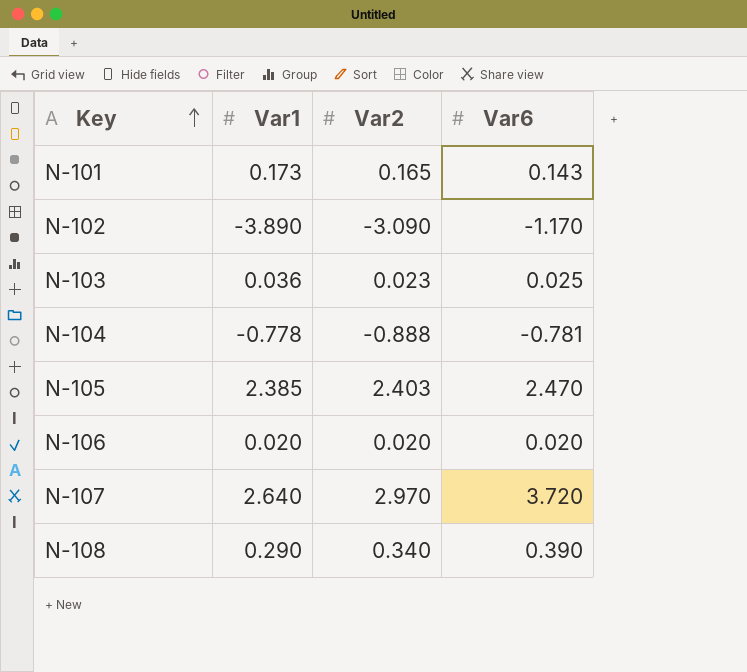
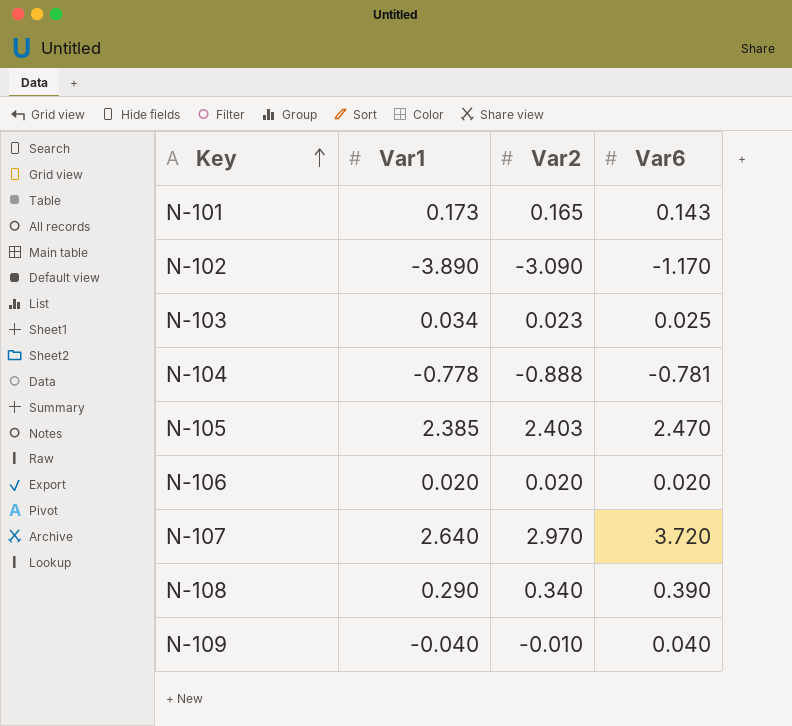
N-103 | Var1: 0.036 -> 0.034
row N-109: none -> -0.040 | -0.010 | 0.040

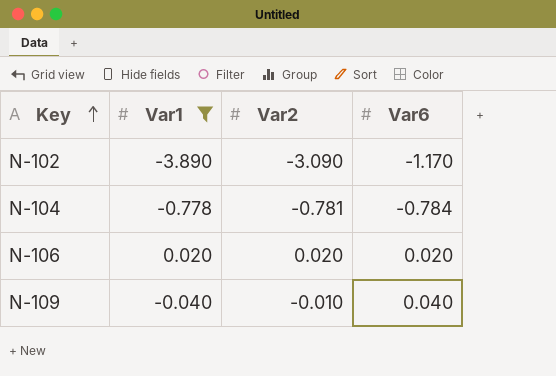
filter: none -> Var1 <= 0.020
N-104 | Var2: -0.888 -> -0.781
N-104 | Var6: -0.781 -> -0.784

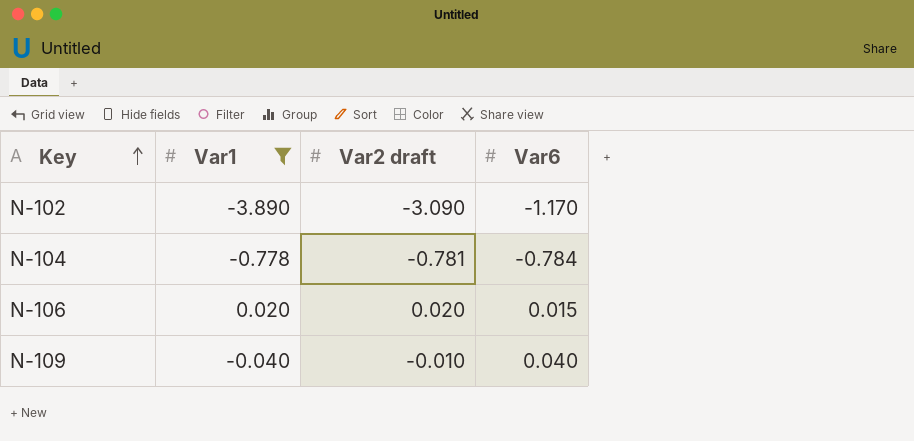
column name: Var2 -> Var2 draft
N-106 | Var6: 0.020 -> 0.015

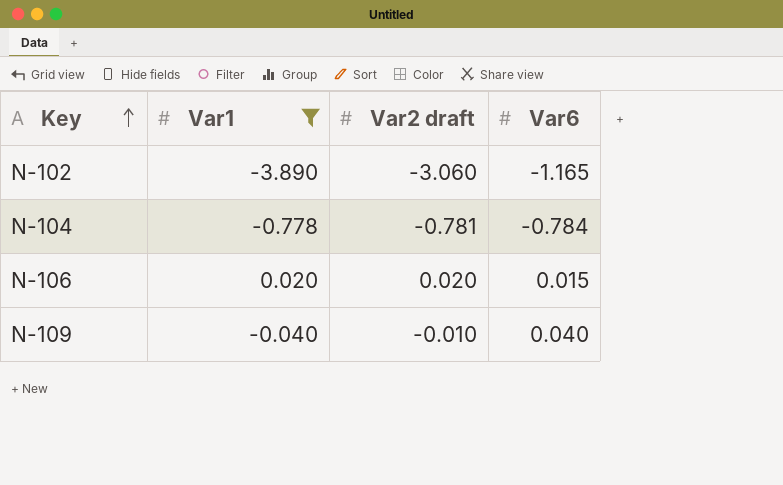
N-102 | Var2 draft: -3.090 -> -3.060
N-102 | Var6: -1.170 -> -1.165

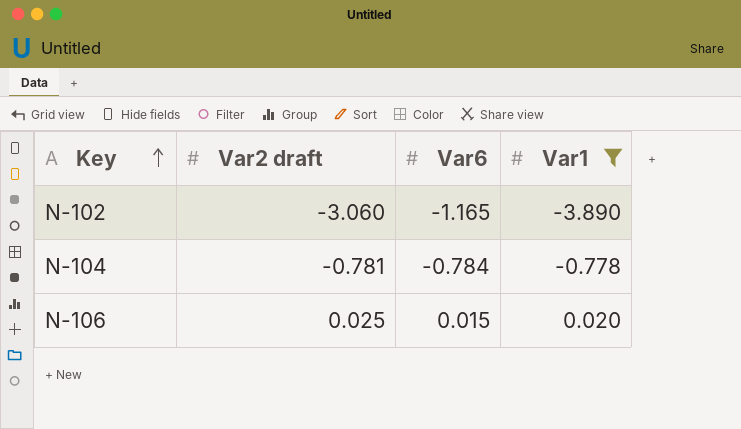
column Var1 | position: 2 -> 4
row N-109: -0.040 | -0.010 | 0.040 -> none
N-106 | Var2 draft: 0.020 -> 0.025

